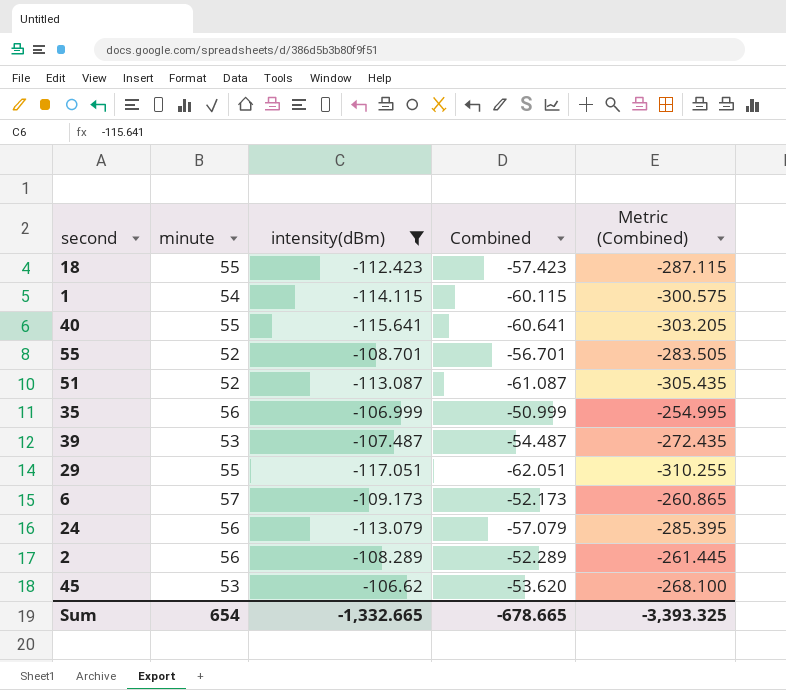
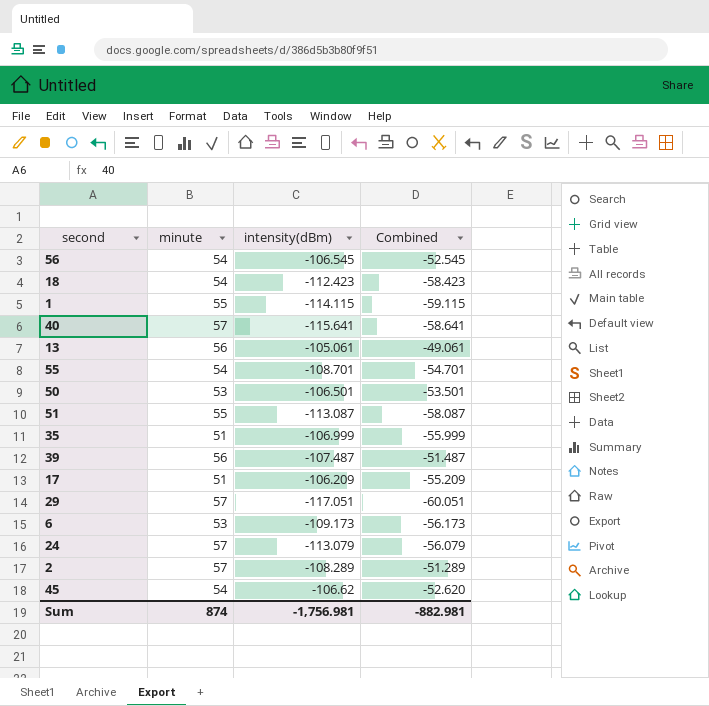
filter: intensity(dBm) <= -106.62 -> none
column Metric (Combined) | formula: [Combined] * 5 -> none
18 | minute: 55 -> 54
18 | Combined: -57.423 -> -58.423
1 | minute: 54 -> 55
1 | Combined: -60.115 -> -59.115
40 | minute: 55 -> 57
40 | Combined: -60.641 -> -58.641
55 | minute: 52 -> 54
55 | Combined: -56.701 -> -54.701
51 | minute: 52 -> 55
51 | Combined: -61.087 -> -58.087
35 | minute: 56 -> 51
35 | Combined: -50.999 -> -55.999
39 | minute: 53 -> 56
39 | Combined: -54.487 -> -51.487
29 | minute: 55 -> 57
29 | Combined: -62.051 -> -60.051
6 | minute: 57 -> 53
6 | Combined: -52.173 -> -56.173
24 | minute: 56 -> 57
24 | Combined: -57.079 -> -56.079
2 | minute: 56 -> 57
2 | Combined: -52.289 -> -51.289
45 | minute: 53 -> 54
45 | Combined: -53.620 -> -52.620
Sum | minute: 654 -> 874
Sum | intensity(dBm): -1,332.665 -> -1,756.981
Sum | Combined: -678.665 -> -882.981

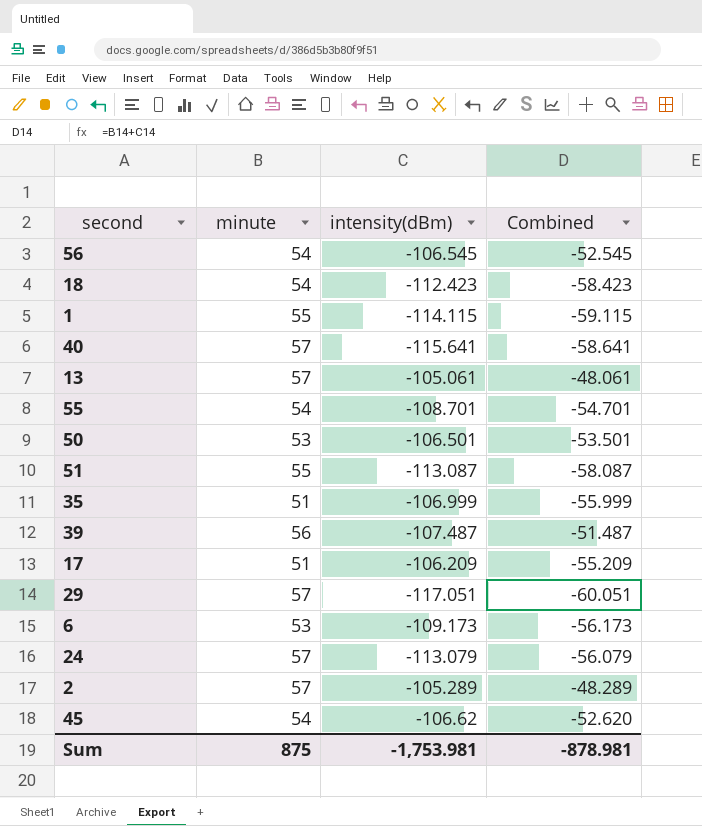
13 | minute: 56 -> 57
13 | Combined: -49.061 -> -48.061
2 | intensity(dBm): -108.289 -> -105.289
2 | Combined: -51.289 -> -48.289
Sum | minute: 874 -> 875
Sum | intensity(dBm): -1,756.981 -> -1,753.981
Sum | Combined: -882.981 -> -878.981

